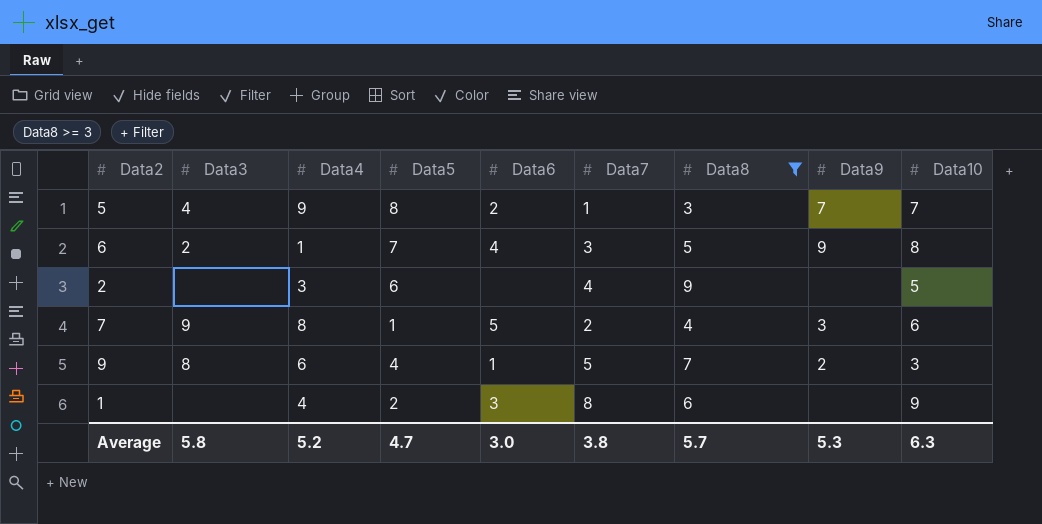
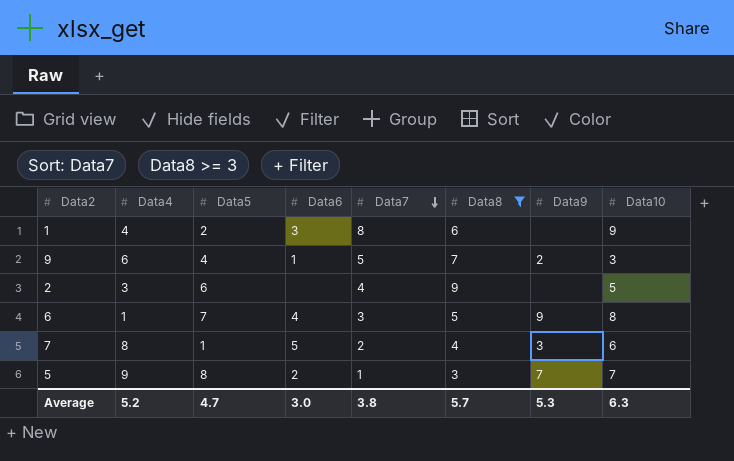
row order: none -> Data7 descending
column Data3 | position: 2 -> none

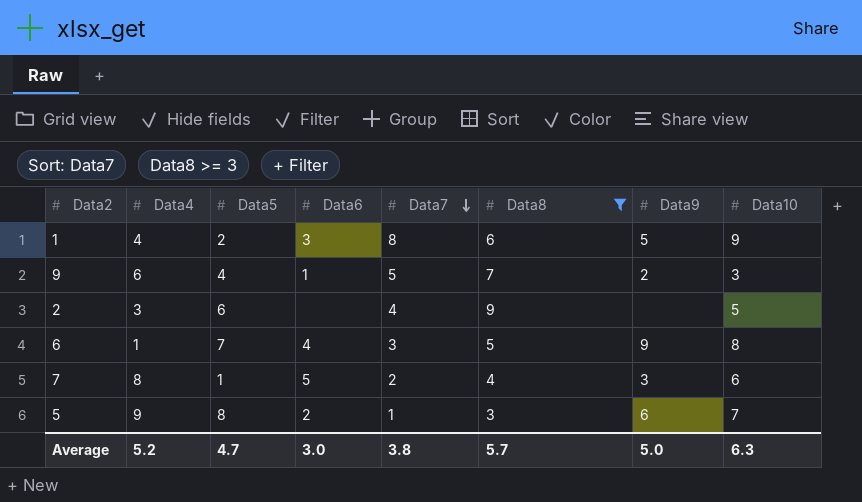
1 | Data9: none -> 5
5 | Data9: 7 -> 6
Average | Data9: 5.3 -> 5.0

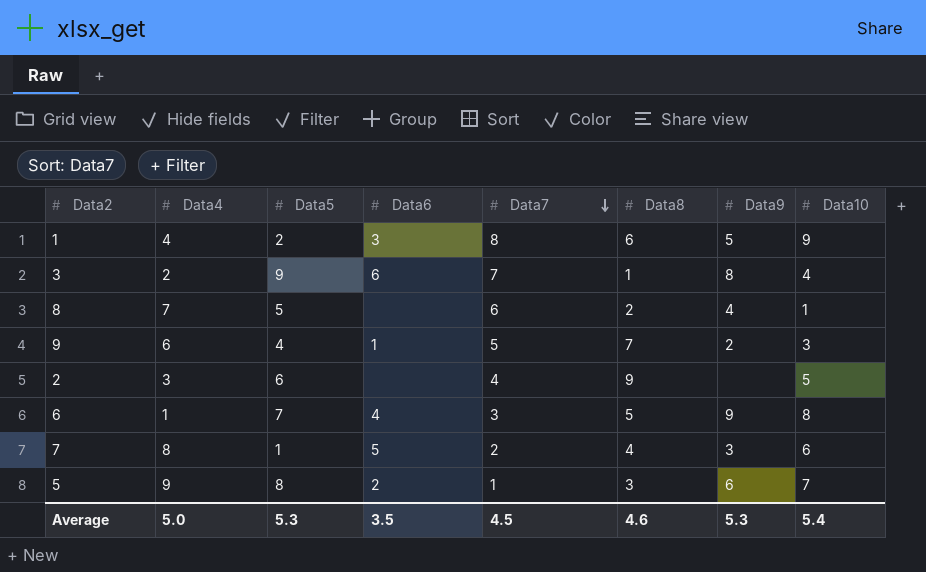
filter: Data8 >= 3 -> none
Average | Data4: 5.2 -> 5.0
Average | Data5: 4.7 -> 5.3
Average | Data6: 3.0 -> 3.5
Average | Data7: 3.8 -> 4.5
Average | Data8: 5.7 -> 4.6
Average | Data9: 5.0 -> 5.3
Average | Data10: 6.3 -> 5.4

